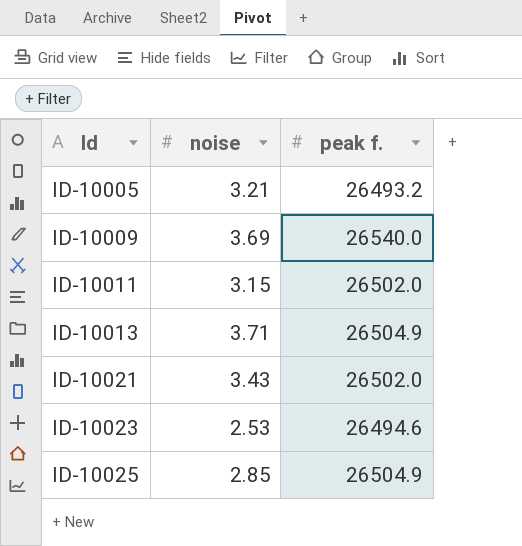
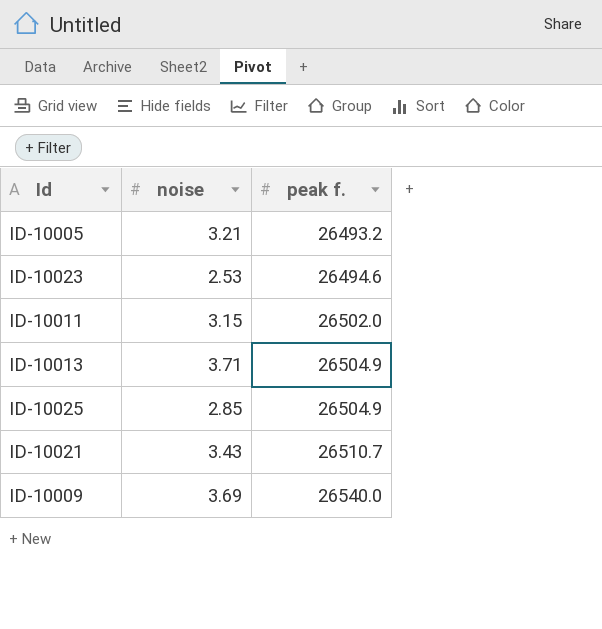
row order: Id ascending -> peak f. ascending
ID-10021 | peak f.: 26502.0 -> 26510.7

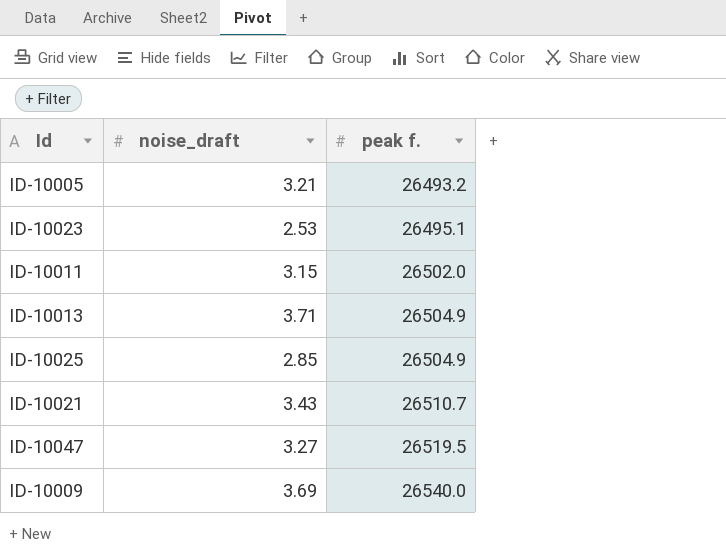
column name: noise -> noise_draft
ID-10023 | peak f.: 26494.6 -> 26495.1
row ID-10047: none -> 3.27 | 26519.5

